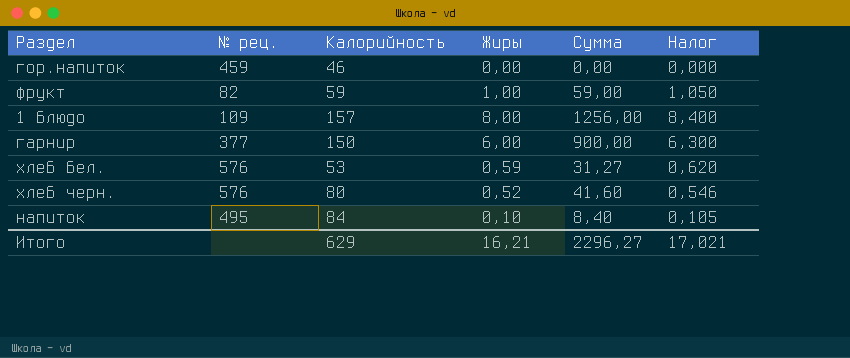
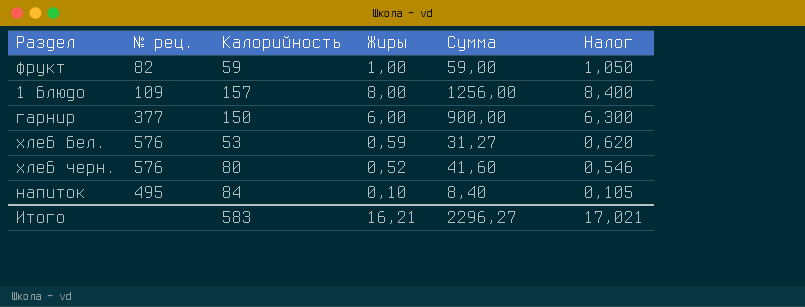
row гор.напиток: 459 | 46 | 0,00 | 0,00 | 0,000 -> none
Итого | Калорийность: 629 -> 583

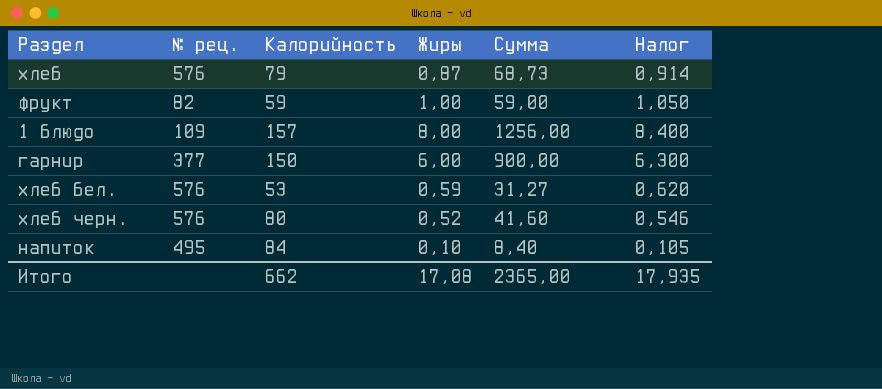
row хлеб: none -> 576 | 79 | 0,87 | 68,73 | 0,914
Итого | Калорийность: 583 -> 662
Итого | Жиры: 16,21 -> 17,08
Итого | Сумма: 2296,27 -> 2365,00
Итого | Налог: 17,021 -> 17,935

